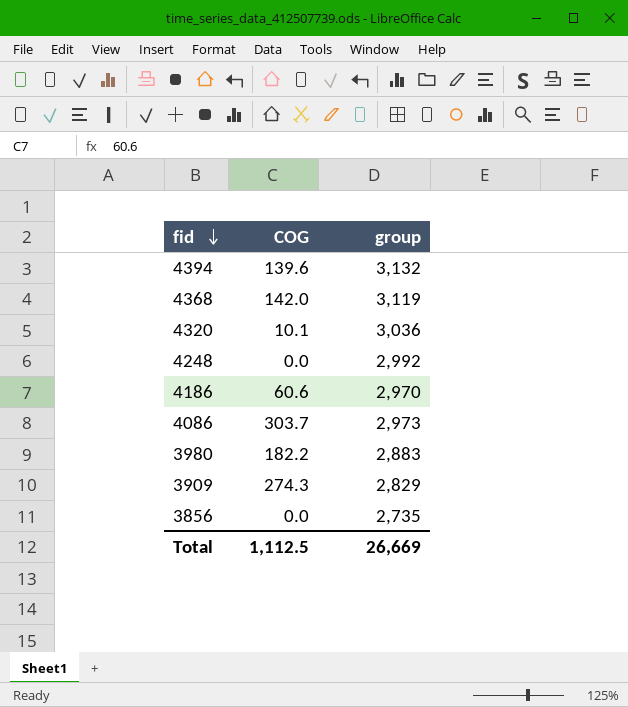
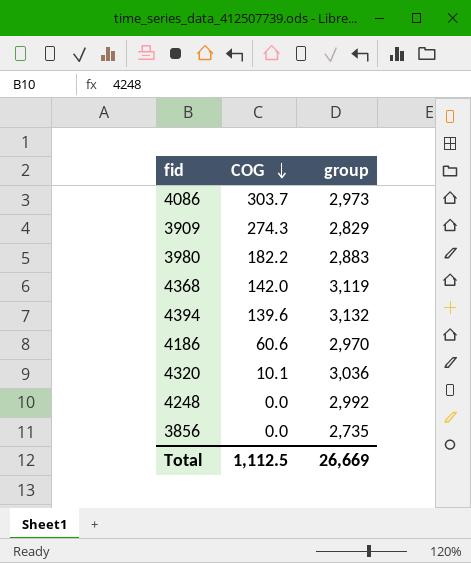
row order: fid descending -> COG descending

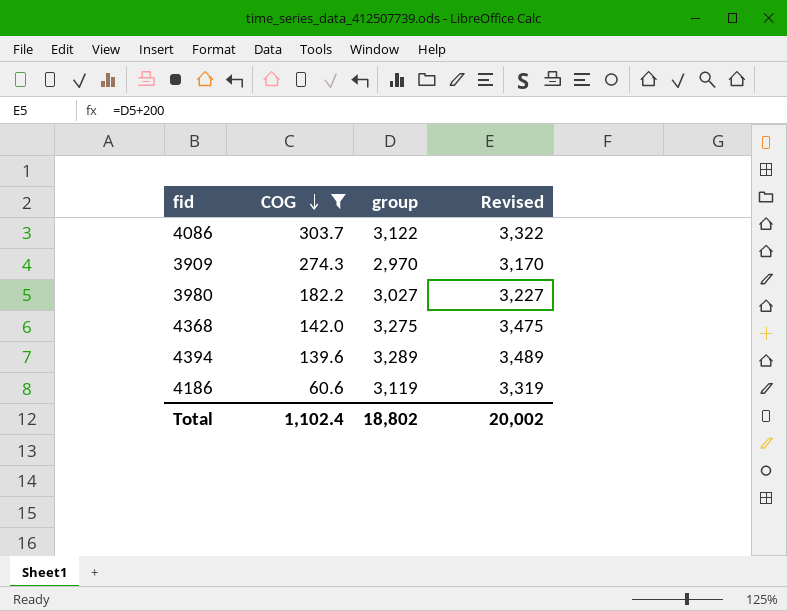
filter: none -> COG >= 60.6
column Revised | formula: none -> [group] + 200
4086 | group: 2,973 -> 3,122
3909 | group: 2,829 -> 2,970
3980 | group: 2,883 -> 3,027
4368 | group: 3,119 -> 3,275
4394 | group: 3,132 -> 3,289
4186 | group: 2,970 -> 3,119
Total | COG: 1,112.5 -> 1,102.4
Total | group: 26,669 -> 18,802

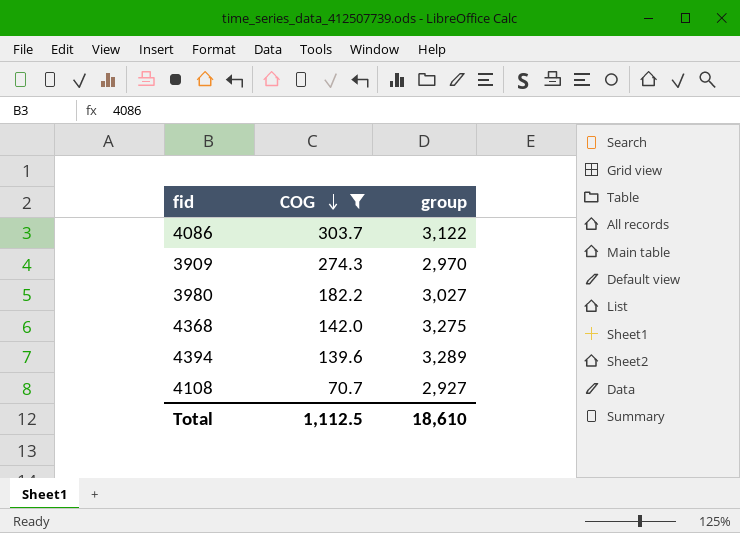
column Revised | formula: [group] + 200 -> none
row 4186: 60.6 | 3,119 | 3,319 -> none
row 4108: none -> 70.7 | 2,927
Total | COG: 1,102.4 -> 1,112.5
Total | group: 18,802 -> 18,610

